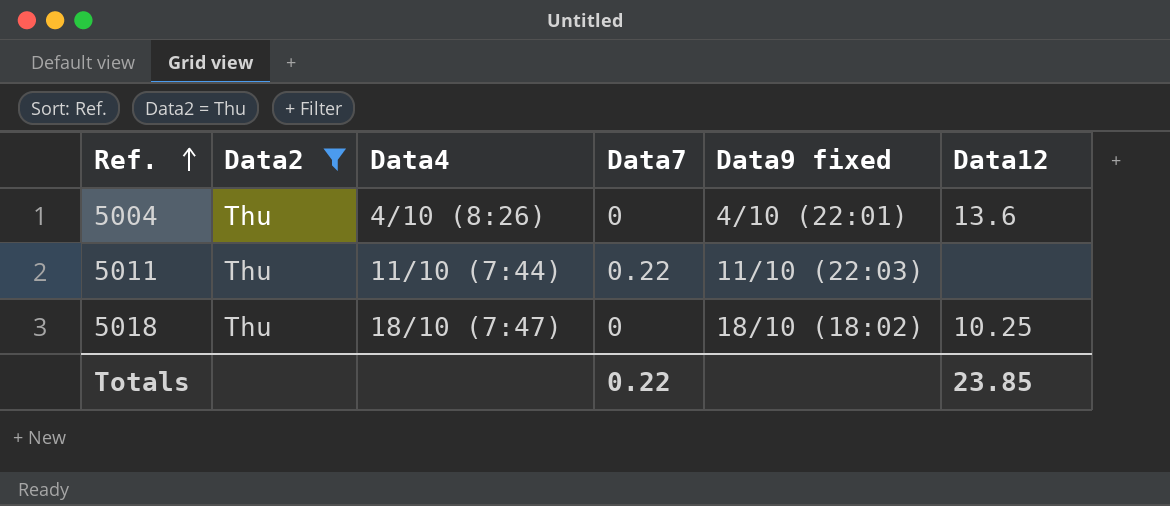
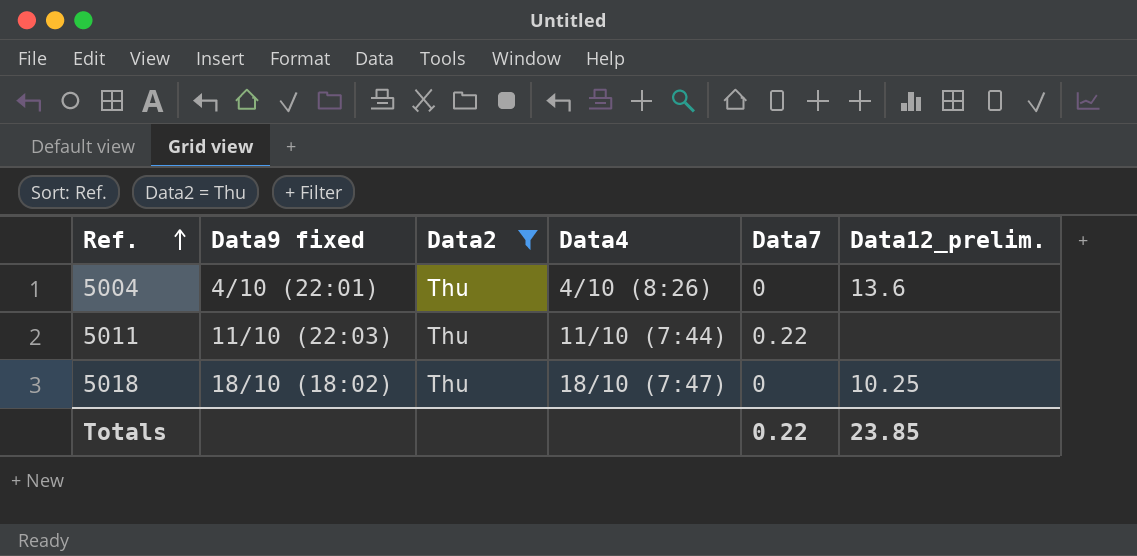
column Data9 fixed | position: 5 -> 2
column name: Data12 -> Data12_prelim.

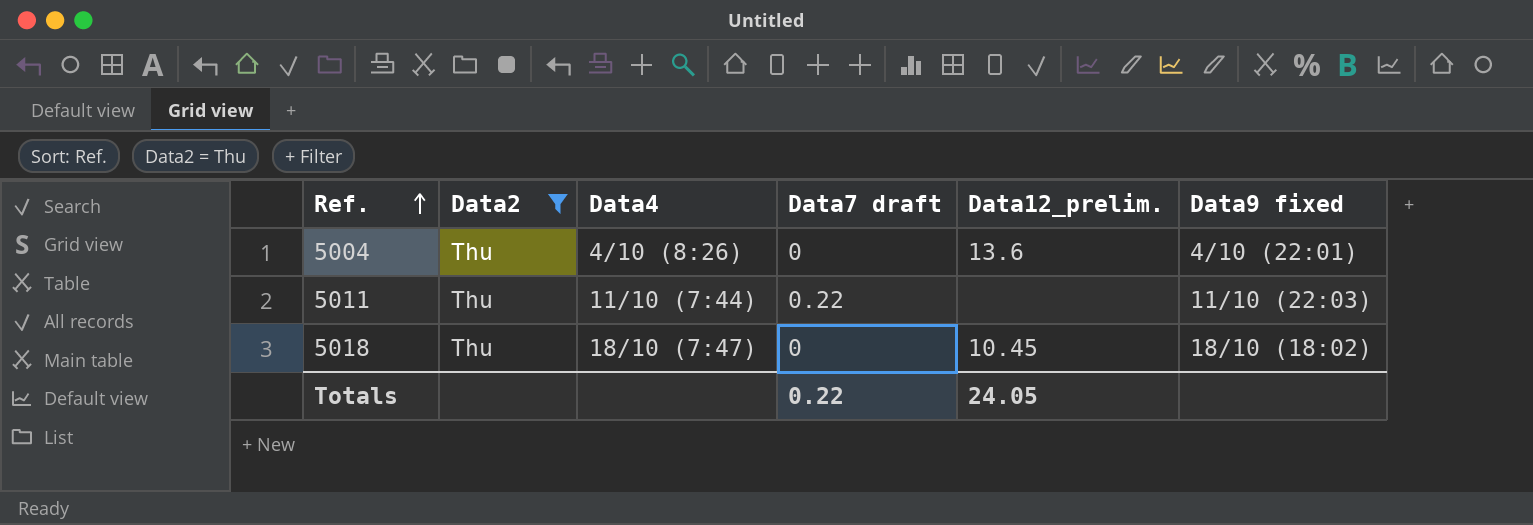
column name: Data7 -> Data7 draft
column Data9 fixed | position: 2 -> 6
5018 | Data12_prelim.: 10.25 -> 10.45
Totals | Data12_prelim.: 23.85 -> 24.05

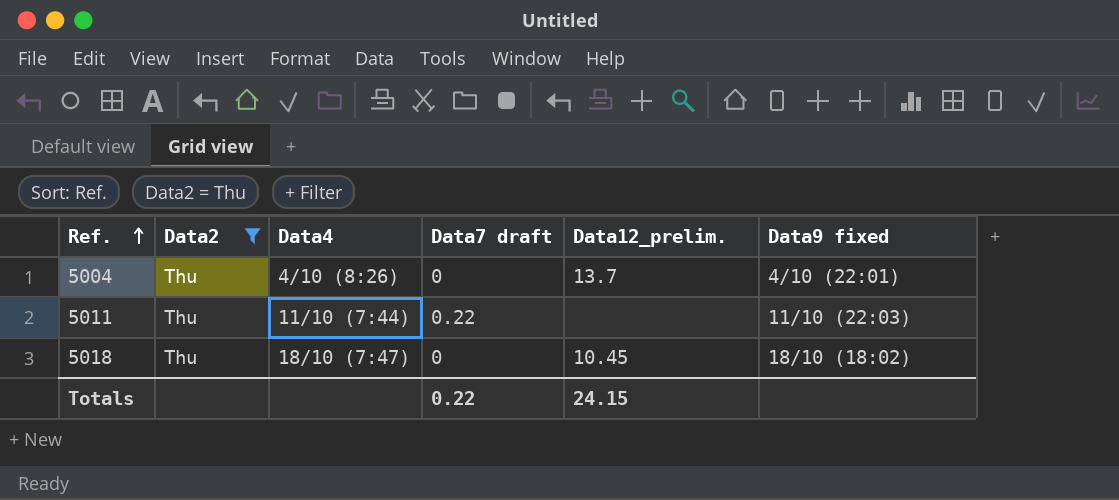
5004 | Data12_prelim.: 13.6 -> 13.7
Totals | Data12_prelim.: 24.05 -> 24.15

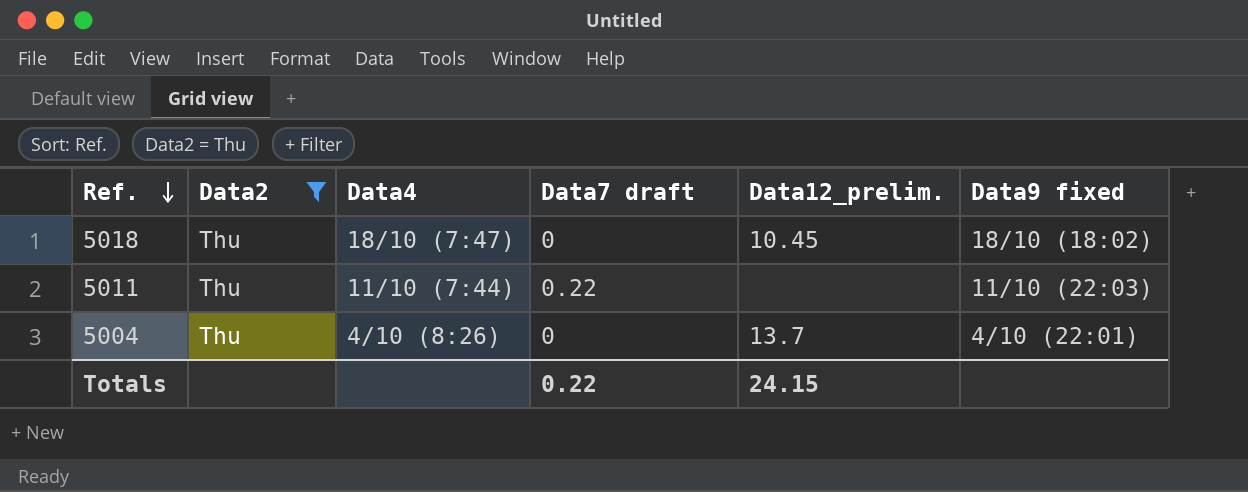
row order: Ref. ascending -> Ref. descending

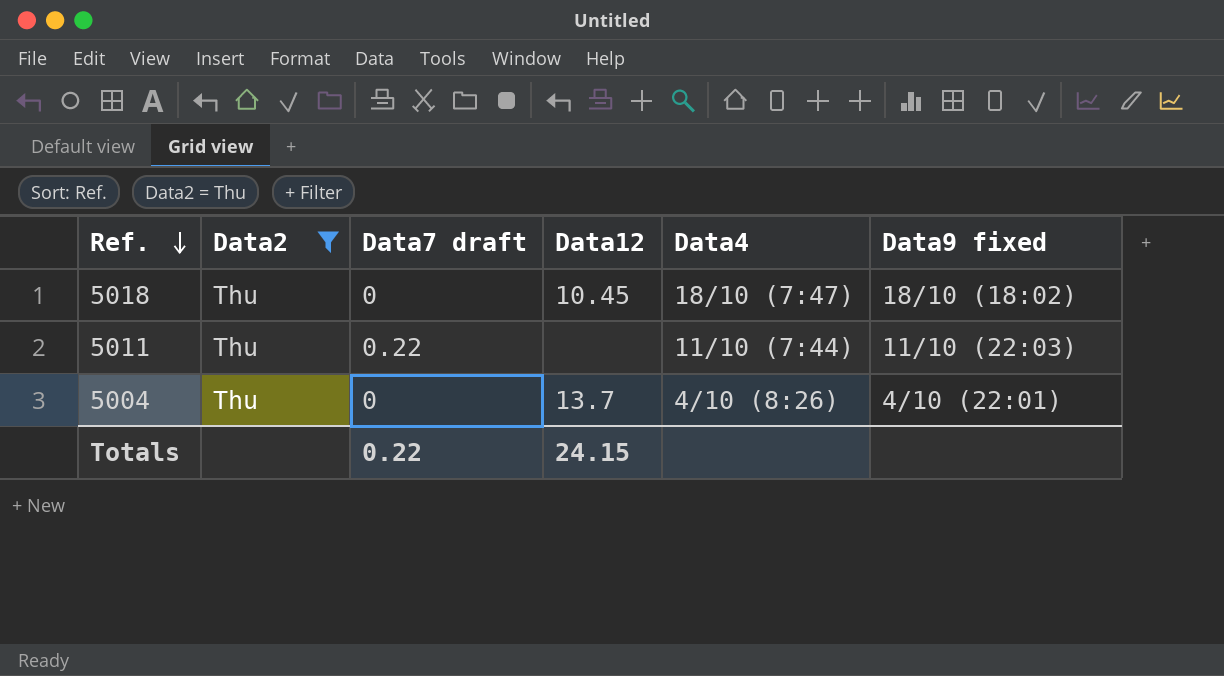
column name: Data12_prelim. -> Data12
column Data4 | position: 3 -> 5

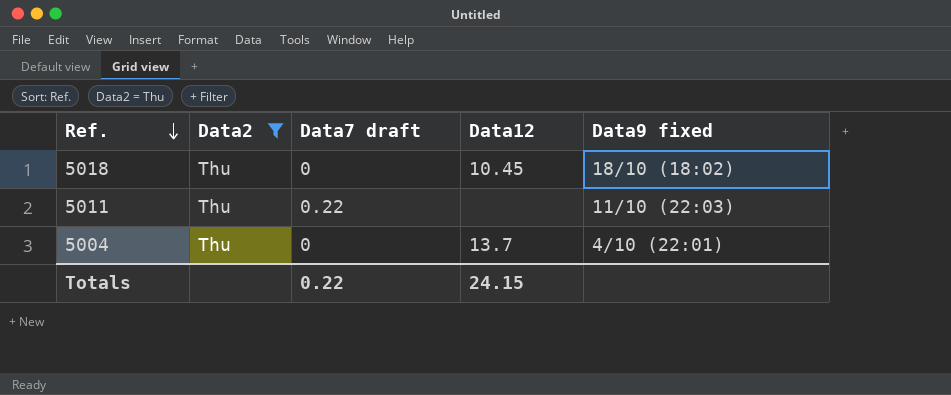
column Data4 | position: 5 -> none

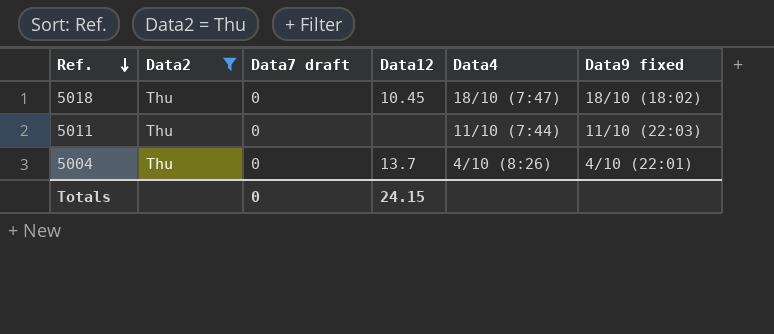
column Data4 | position: none -> 5
5011 | Data7 draft: 0.22 -> 0
Totals | Data7 draft: 0.22 -> 0

